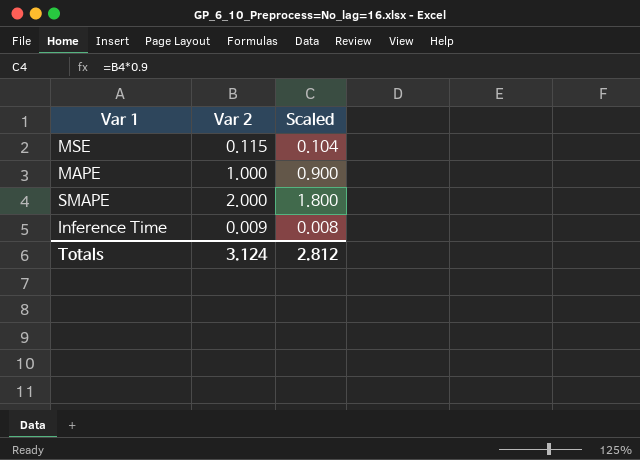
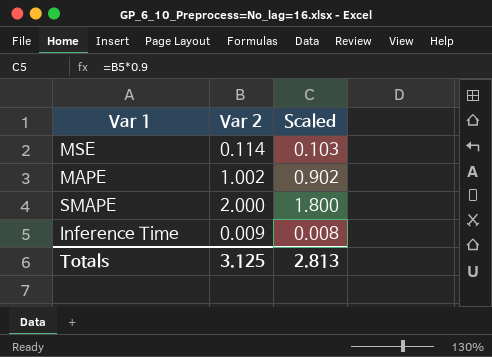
MSE | Var 2: 0.115 -> 0.114
MSE | Scaled: 0.104 -> 0.103
MAPE | Var 2: 1.000 -> 1.002
MAPE | Scaled: 0.900 -> 0.902
Totals | Var 2: 3.124 -> 3.125
Totals | Scaled: 2.812 -> 2.813

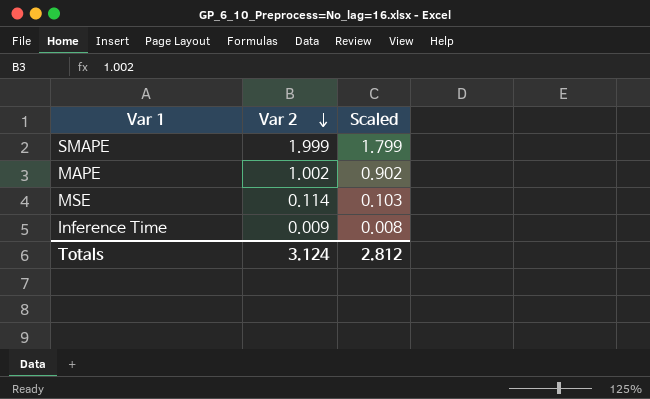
row order: none -> Var 2 descending
SMAPE | Var 2: 2.000 -> 1.999
SMAPE | Scaled: 1.800 -> 1.799
Totals | Var 2: 3.125 -> 3.124
Totals | Scaled: 2.813 -> 2.812

